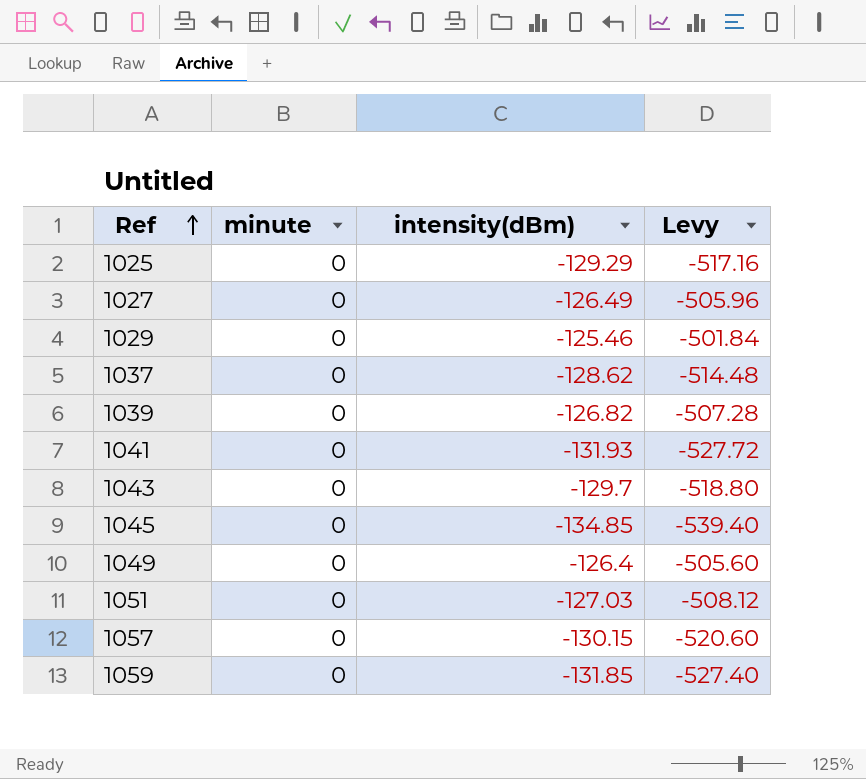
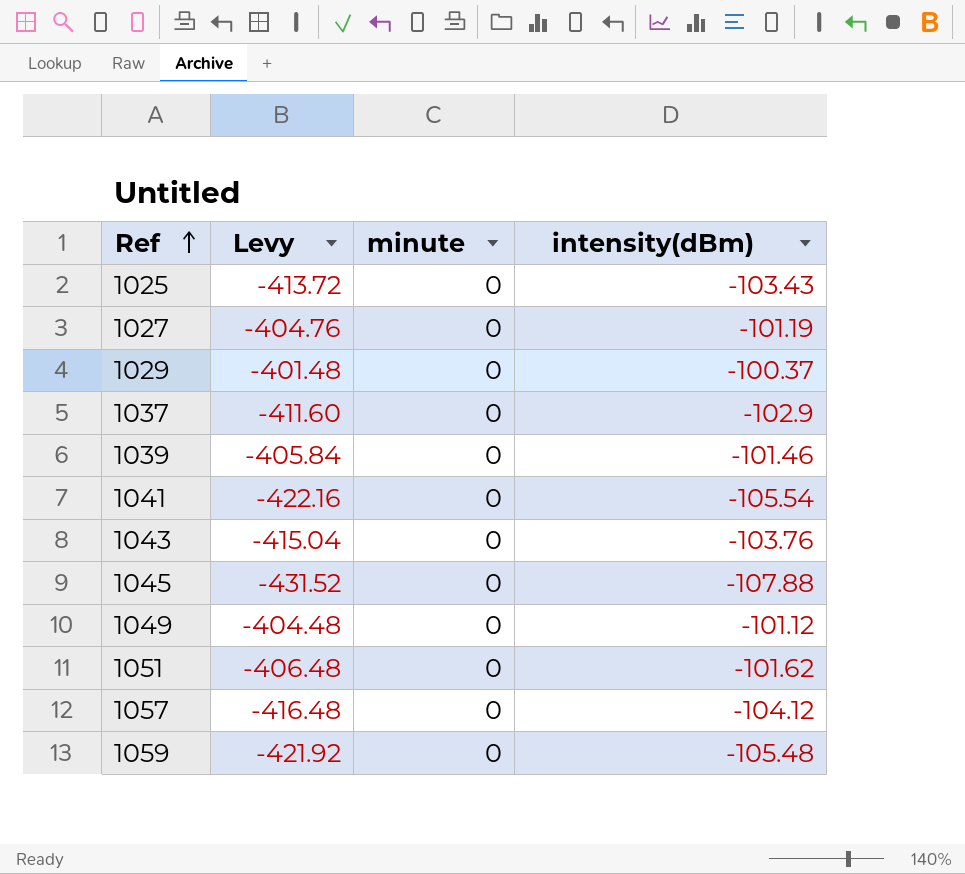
column Levy | position: 4 -> 2
1025 | Levy: -517.16 -> -413.72
1025 | intensity(dBm): -129.29 -> -103.43
1027 | Levy: -505.96 -> -404.76
1027 | intensity(dBm): -126.49 -> -101.19
1029 | Levy: -501.84 -> -401.48
1029 | intensity(dBm): -125.46 -> -100.37
1037 | Levy: -514.48 -> -411.60
1037 | intensity(dBm): -128.62 -> -102.9
1039 | Levy: -507.28 -> -405.84
1039 | intensity(dBm): -126.82 -> -101.46
1041 | Levy: -527.72 -> -422.16
1041 | intensity(dBm): -131.93 -> -105.54
1043 | Levy: -518.80 -> -415.04
1043 | intensity(dBm): -129.7 -> -103.76
1045 | Levy: -539.40 -> -431.52
1045 | intensity(dBm): -134.85 -> -107.88
1049 | Levy: -505.60 -> -404.48
1049 | intensity(dBm): -126.4 -> -101.12
1051 | Levy: -508.12 -> -406.48
1051 | intensity(dBm): -127.03 -> -101.62
1057 | Levy: -520.60 -> -416.48
1057 | intensity(dBm): -130.15 -> -104.12
1059 | Levy: -527.40 -> -421.92
1059 | intensity(dBm): -131.85 -> -105.48

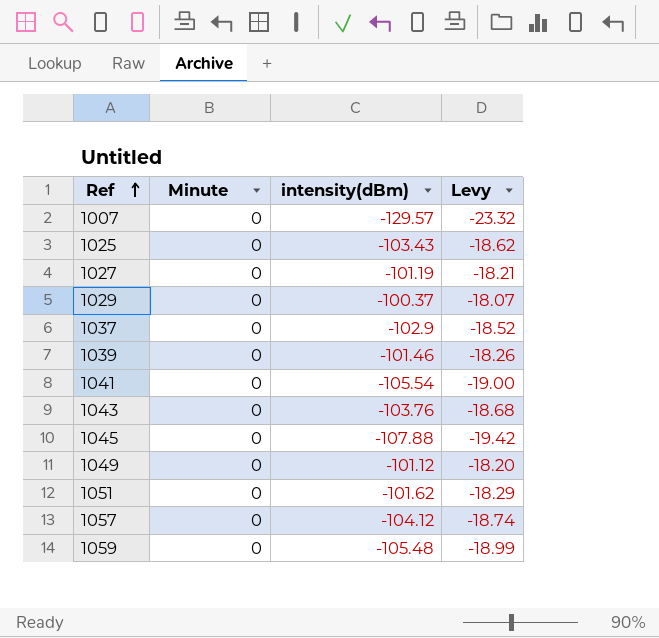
column name: minute -> Minute
column Levy | formula: [intensity(dBm)] * 4 -> [intensity(dBm)] * 0.18
column Levy | position: 2 -> 4
row 1007: none -> 0 | -129.57 | -23.32

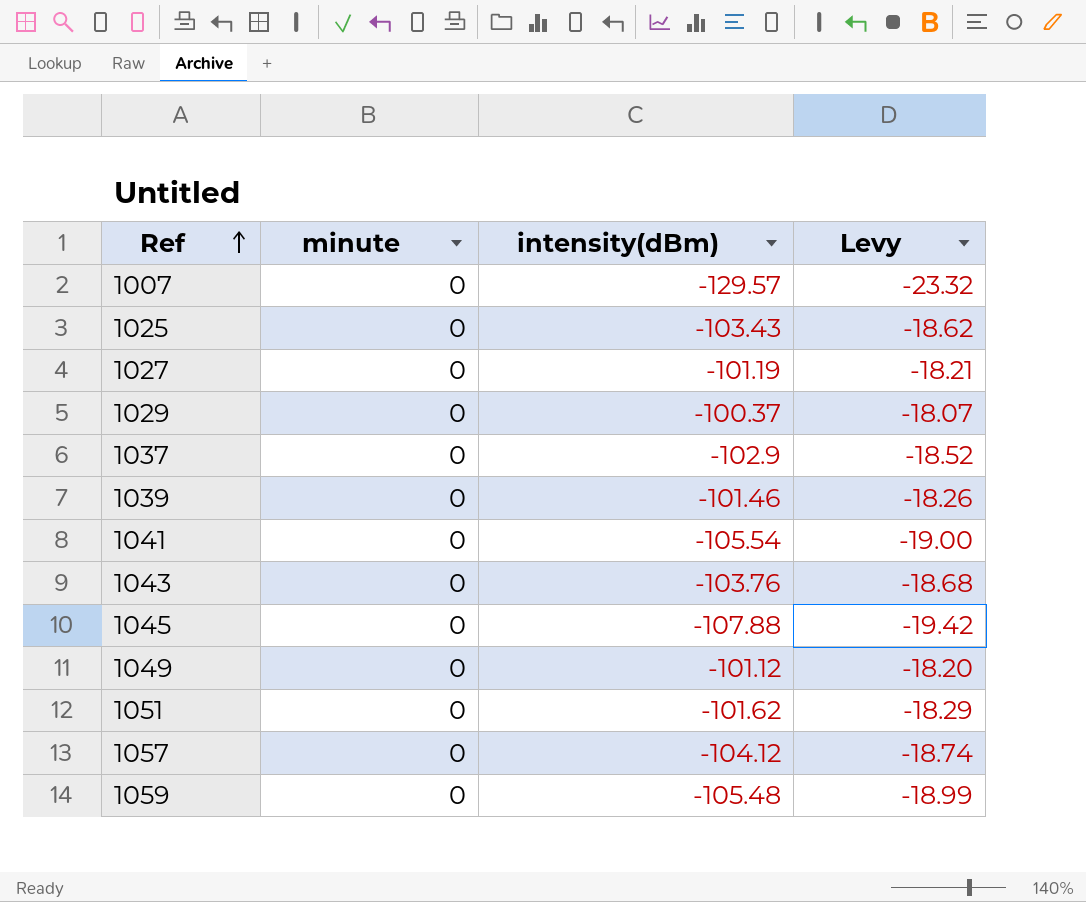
column name: Minute -> minute

